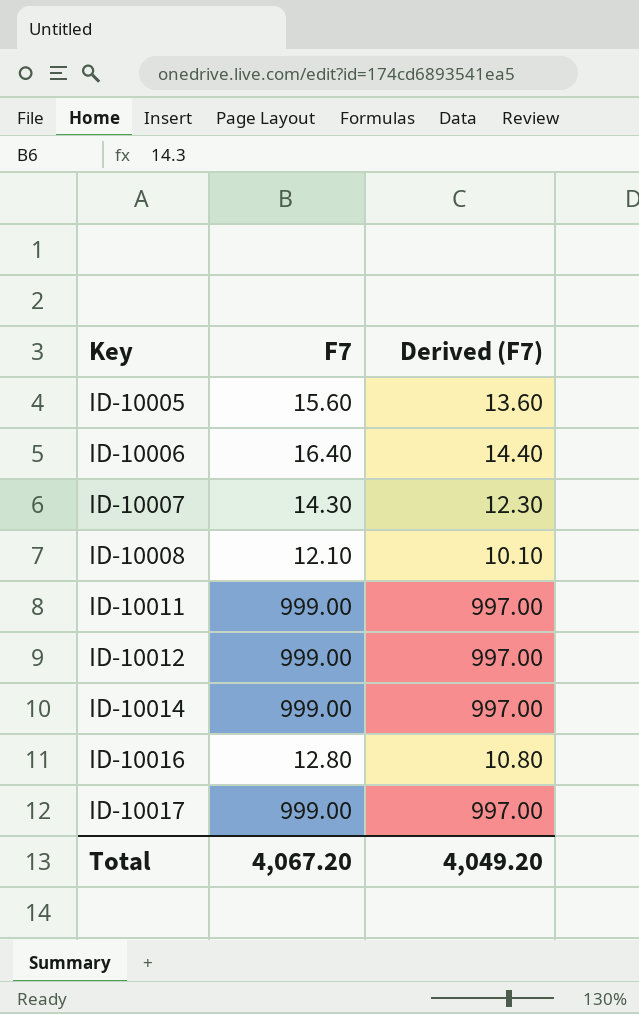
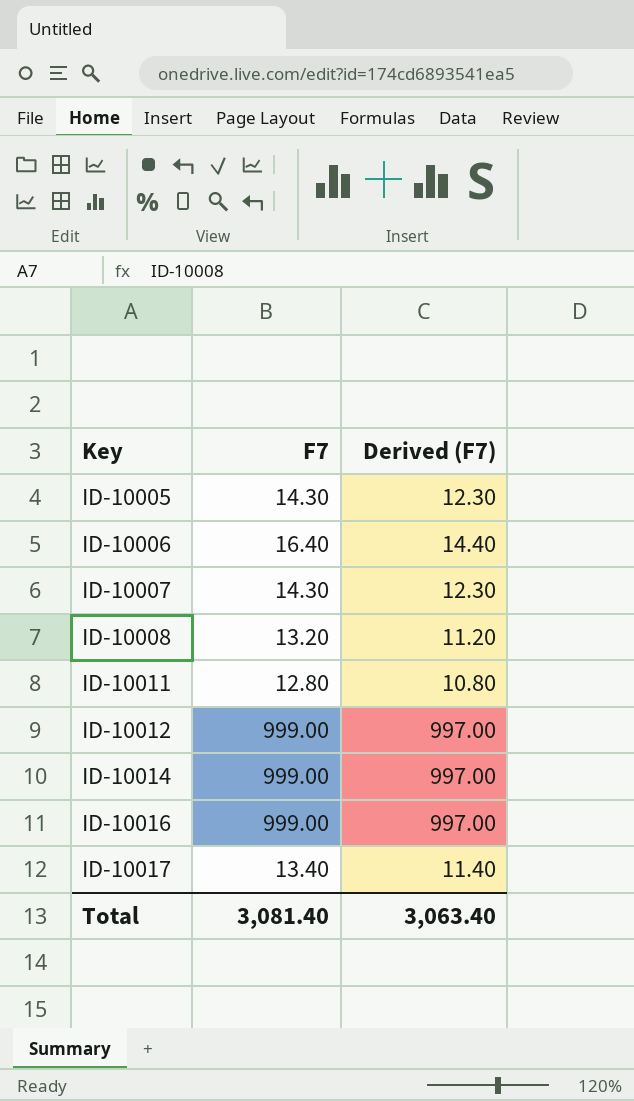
ID-10005 | F7: 15.60 -> 14.30
ID-10005 | Derived (F7): 13.60 -> 12.30
ID-10008 | F7: 12.10 -> 13.20
ID-10008 | Derived (F7): 10.10 -> 11.20
ID-10011 | F7: 999.00 -> 12.80
ID-10011 | Derived (F7): 997.00 -> 10.80
ID-10016 | F7: 12.80 -> 999.00
ID-10016 | Derived (F7): 10.80 -> 997.00
ID-10017 | F7: 999.00 -> 13.40
ID-10017 | Derived (F7): 997.00 -> 11.40
Total | F7: 4,067.20 -> 3,081.40
Total | Derived (F7): 4,049.20 -> 3,063.40

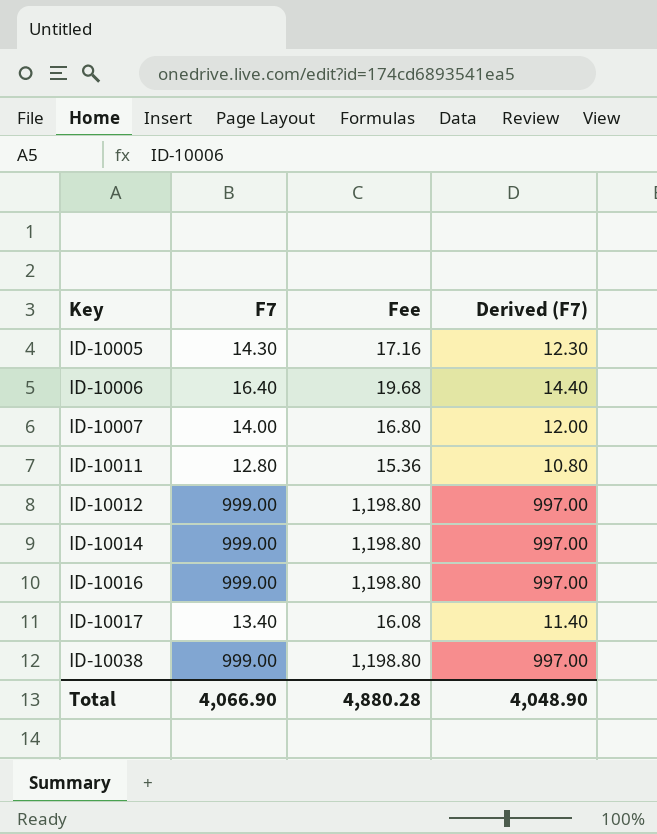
column Fee | formula: none -> [F7] * 1.2
row ID-10008: 13.20 | 11.20 -> none
ID-10007 | F7: 14.30 -> 14.00
ID-10007 | Derived (F7): 12.30 -> 12.00
row ID-10038: none -> 999.00 | 1,198.80 | 997.00
Total | F7: 3,081.40 -> 4,066.90
Total | Derived (F7): 3,063.40 -> 4,048.90

